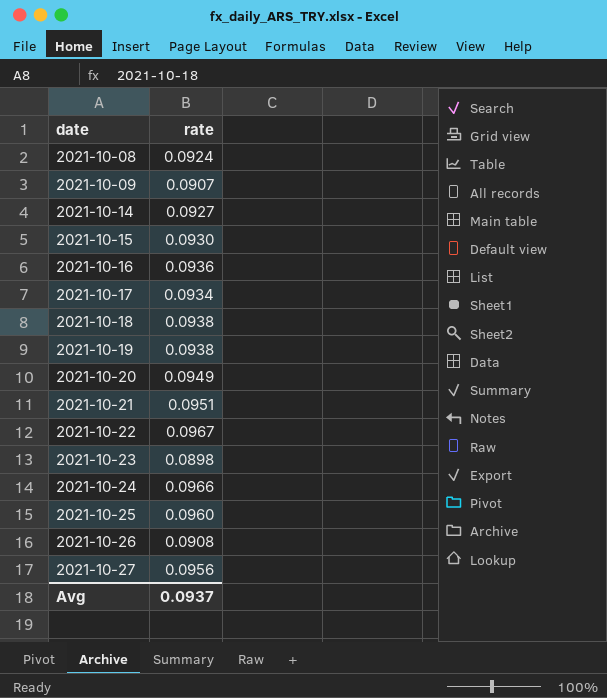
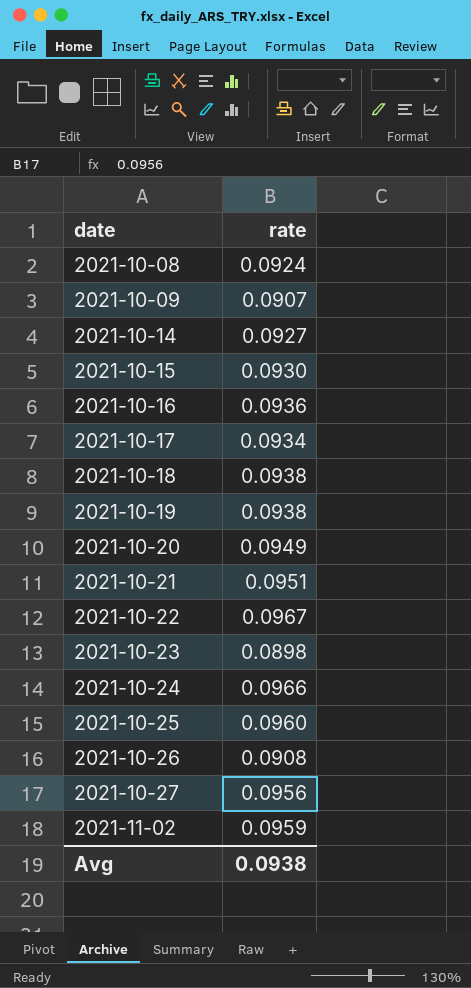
row 2021-11-02: none -> 0.0959
Avg | rate: 0.0937 -> 0.0938

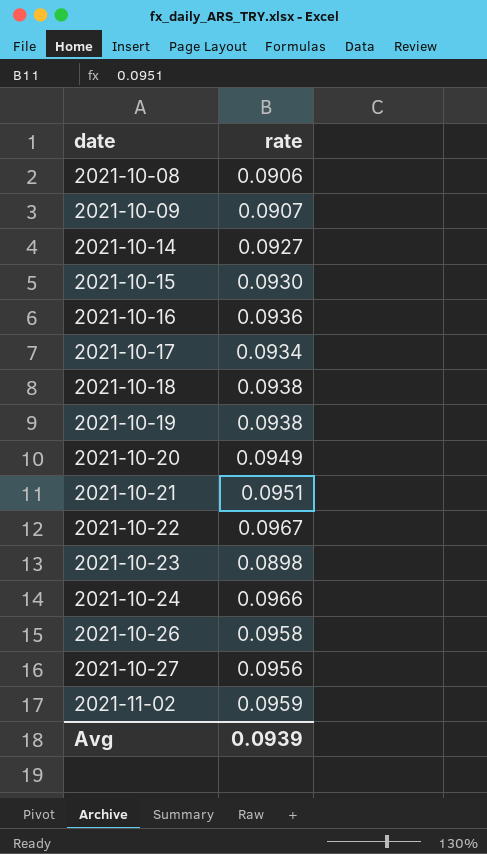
row 2021-10-25: 0.0960 -> none
2021-10-08 | rate: 0.0924 -> 0.0906
2021-10-26 | rate: 0.0908 -> 0.0958
Avg | rate: 0.0938 -> 0.0939

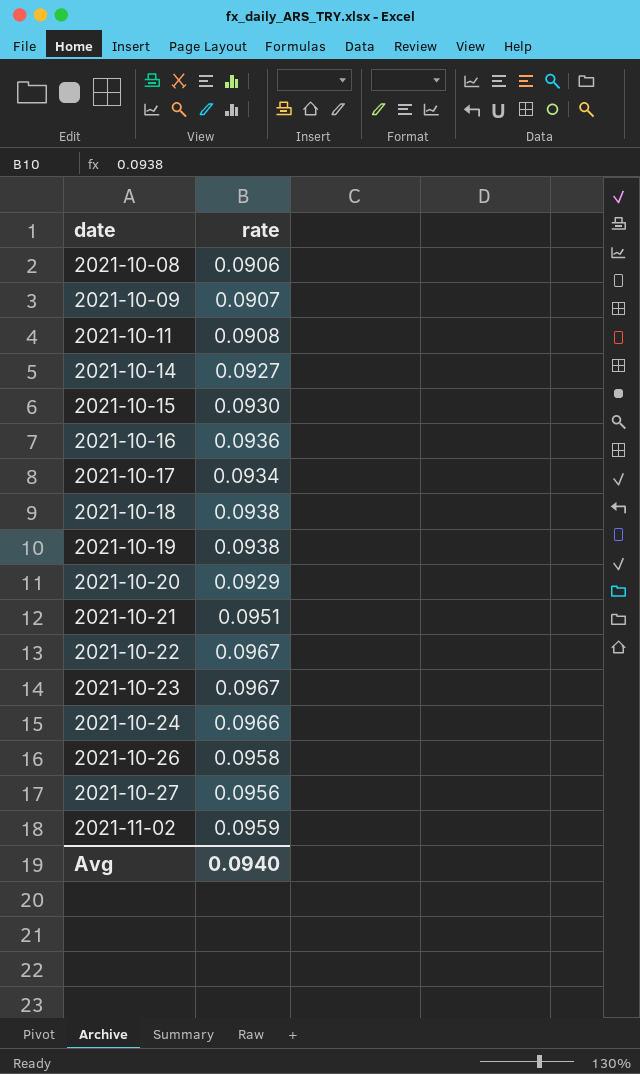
row 2021-10-11: none -> 0.0908
2021-10-20 | rate: 0.0949 -> 0.0929
2021-10-23 | rate: 0.0898 -> 0.0967
Avg | rate: 0.0939 -> 0.0940

